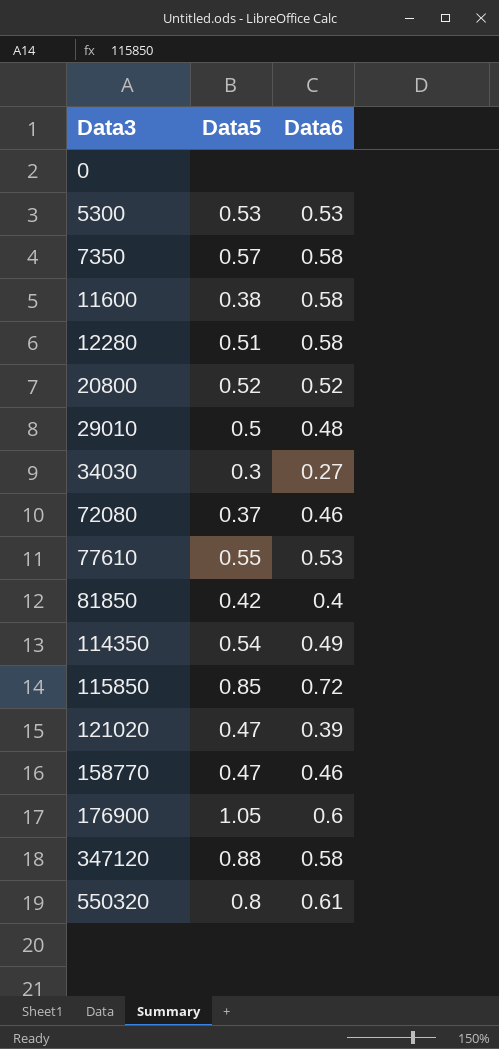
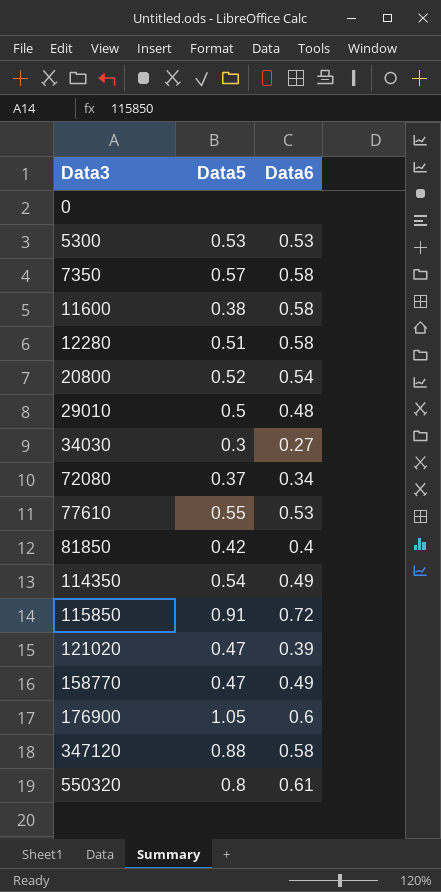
20800 | Data6: 0.52 -> 0.54
72080 | Data6: 0.46 -> 0.34
115850 | Data5: 0.85 -> 0.91
158770 | Data6: 0.46 -> 0.49

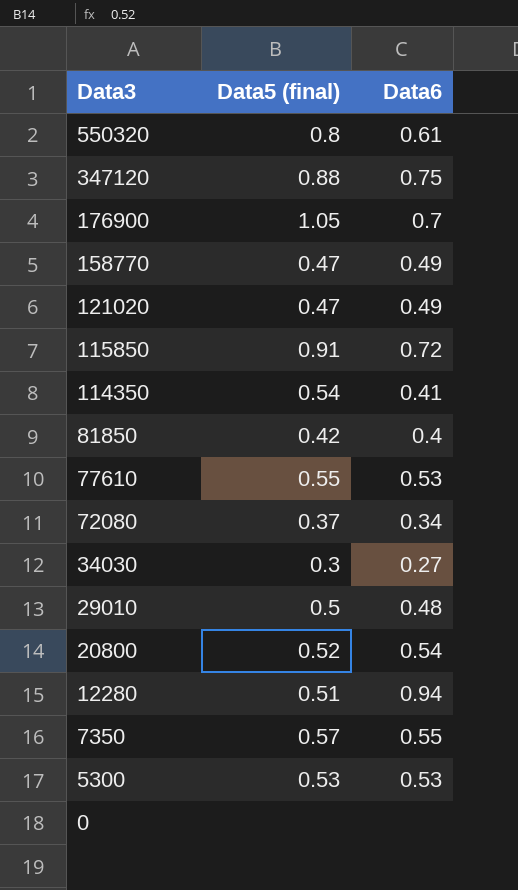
row order: Data3 ascending -> Data3 descending
column name: Data5 -> Data5 (final)
row 11600: 0.38 | 0.58 -> none
347120 | Data6: 0.58 -> 0.75
176900 | Data6: 0.6 -> 0.7
121020 | Data6: 0.39 -> 0.49
114350 | Data6: 0.49 -> 0.41
12280 | Data6: 0.58 -> 0.94
7350 | Data6: 0.58 -> 0.55

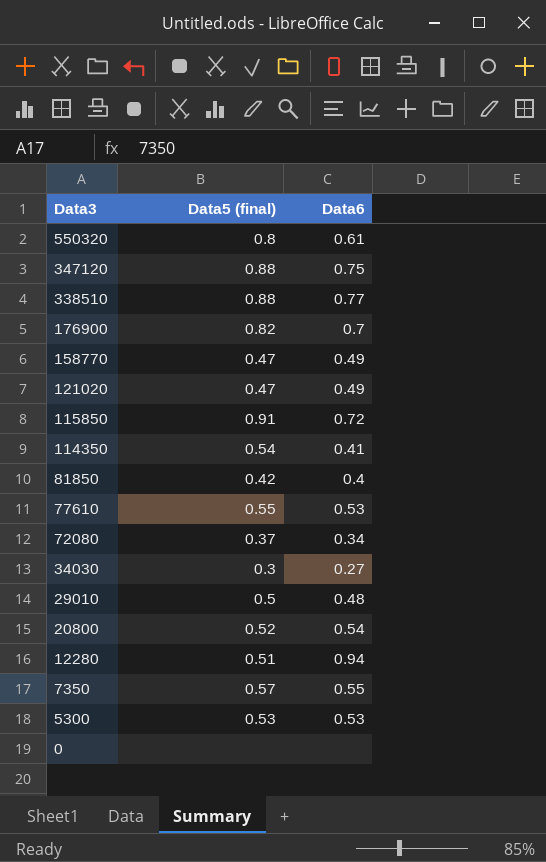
row 338510: none -> 0.88 | 0.77
176900 | Data5 (final): 1.05 -> 0.82

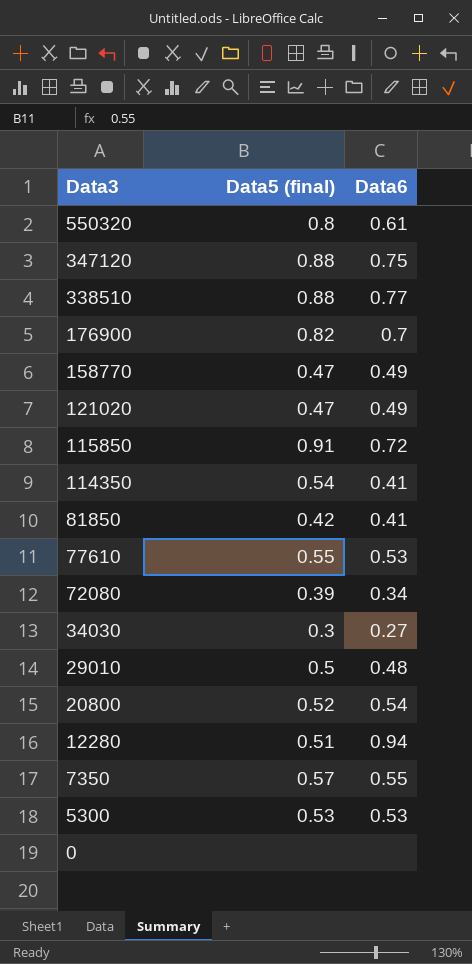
81850 | Data6: 0.4 -> 0.41
72080 | Data5 (final): 0.37 -> 0.39

